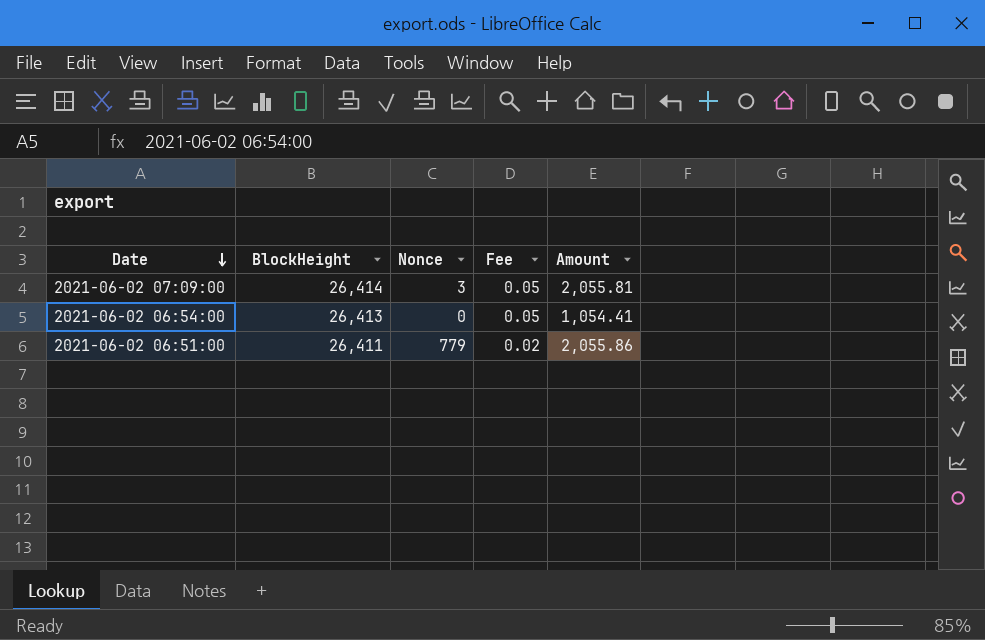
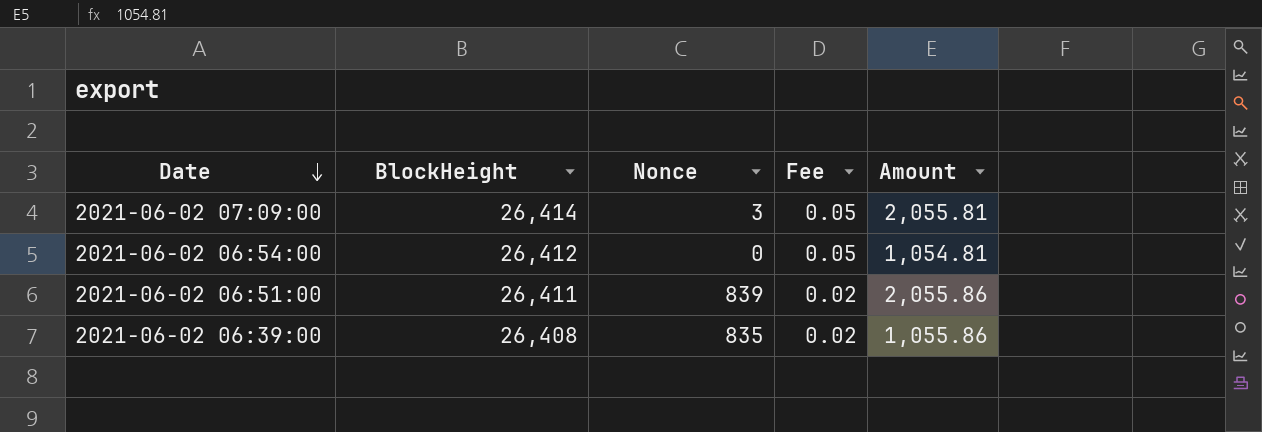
2021-06-02 06:54:00 | BlockHeight: 26,413 -> 26,412
2021-06-02 06:54:00 | Amount: 1,054.41 -> 1,054.81
2021-06-02 06:51:00 | Nonce: 779 -> 839
row 2021-06-02 06:39:00: none -> 26,408 | 835 | 0.02 | 1,055.86

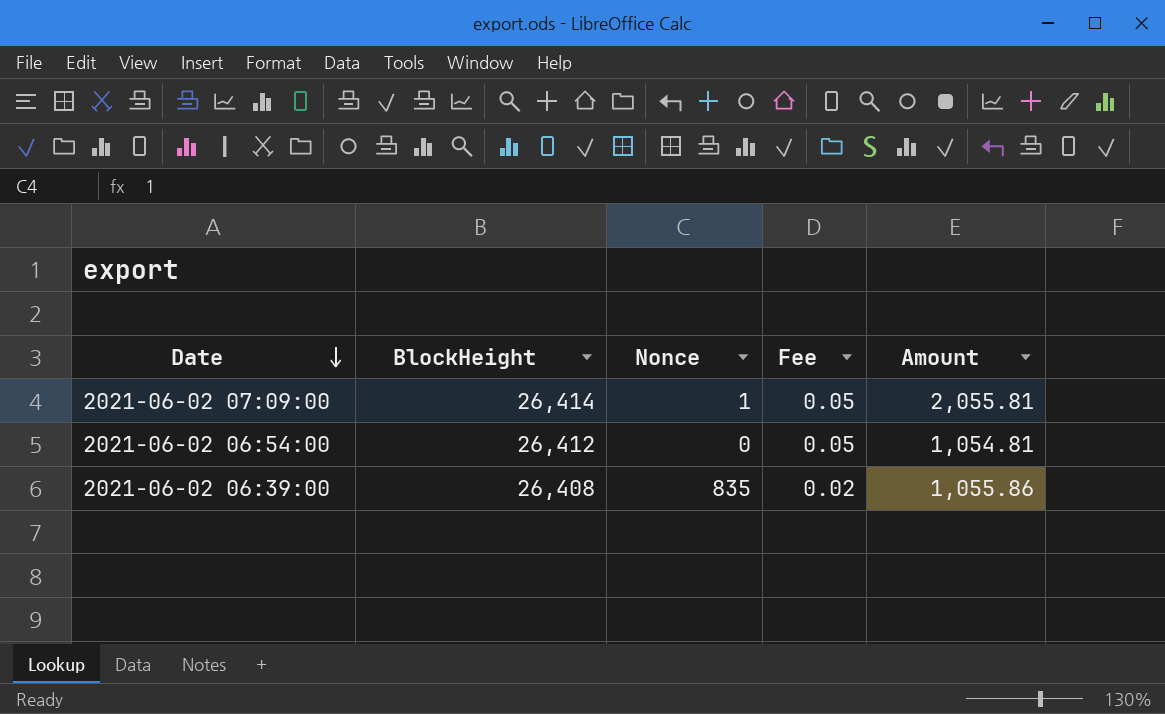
row 2021-06-02 06:51:00: 26,411 | 839 | 0.02 | 2,055.86 -> none
2021-06-02 07:09:00 | Nonce: 3 -> 1

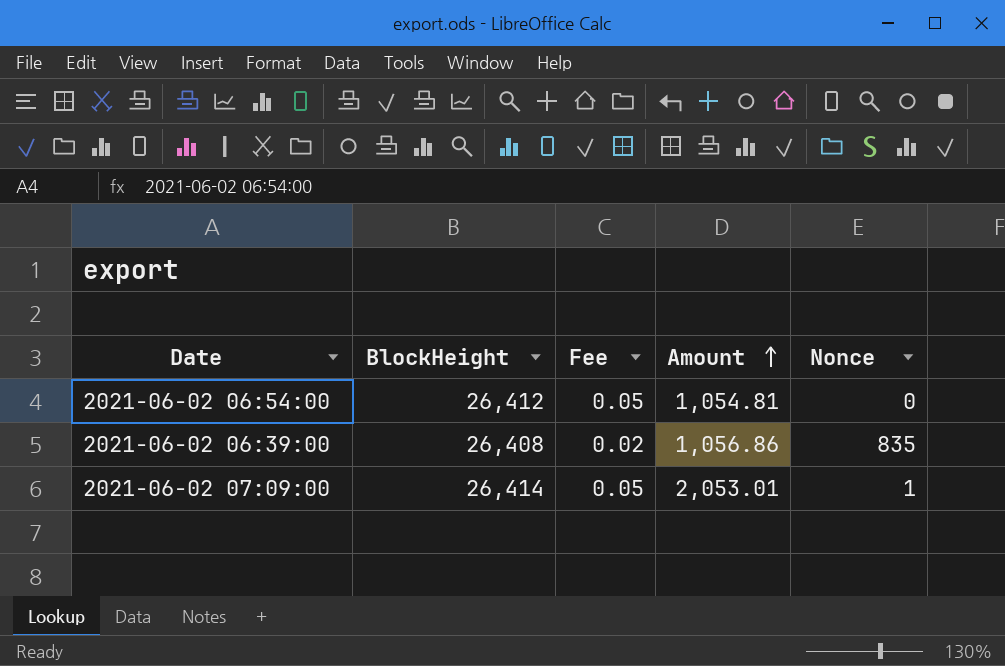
row order: Date descending -> Amount ascending
column Nonce | position: 3 -> 5
2021-06-02 06:39:00 | Amount: 1,055.86 -> 1,056.86
2021-06-02 07:09:00 | Amount: 2,055.81 -> 2,053.01

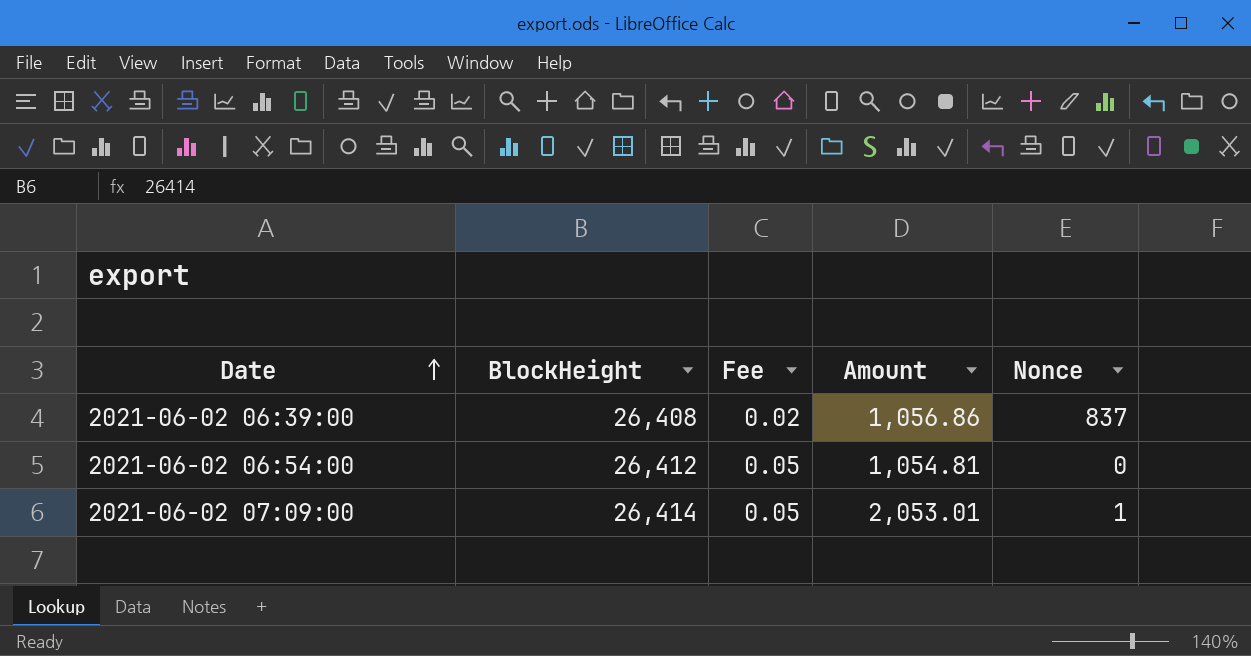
row order: Amount ascending -> Date ascending
2021-06-02 06:39:00 | Nonce: 835 -> 837

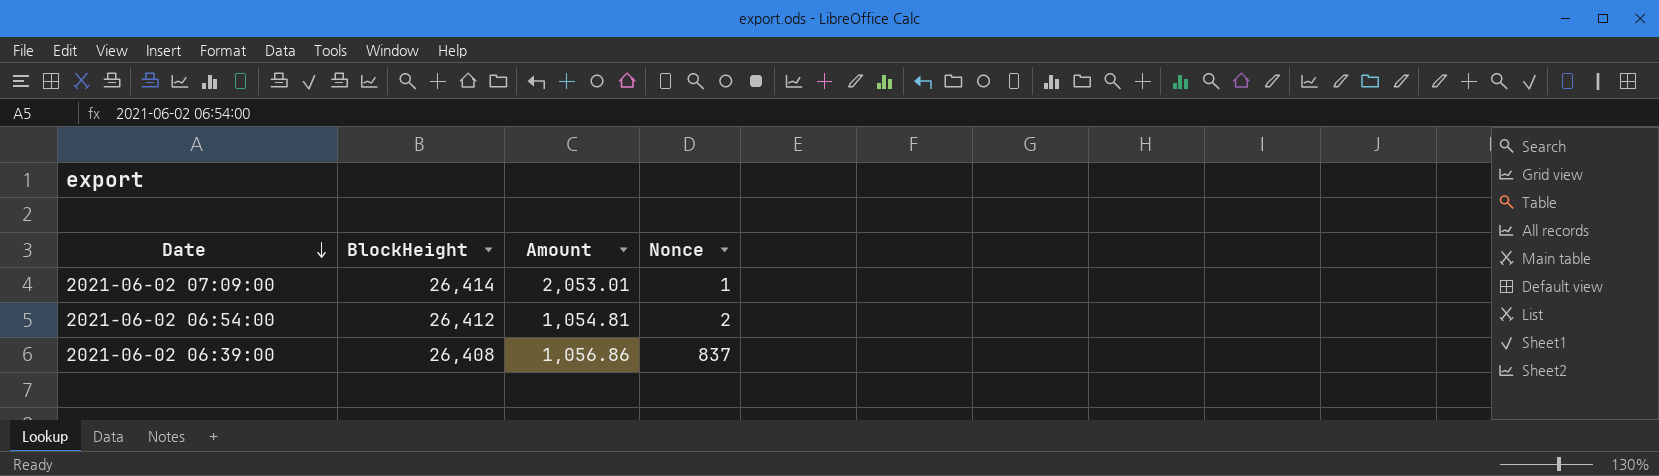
row order: Date ascending -> Date descending
column Fee | position: 3 -> none
2021-06-02 06:54:00 | Nonce: 0 -> 2

